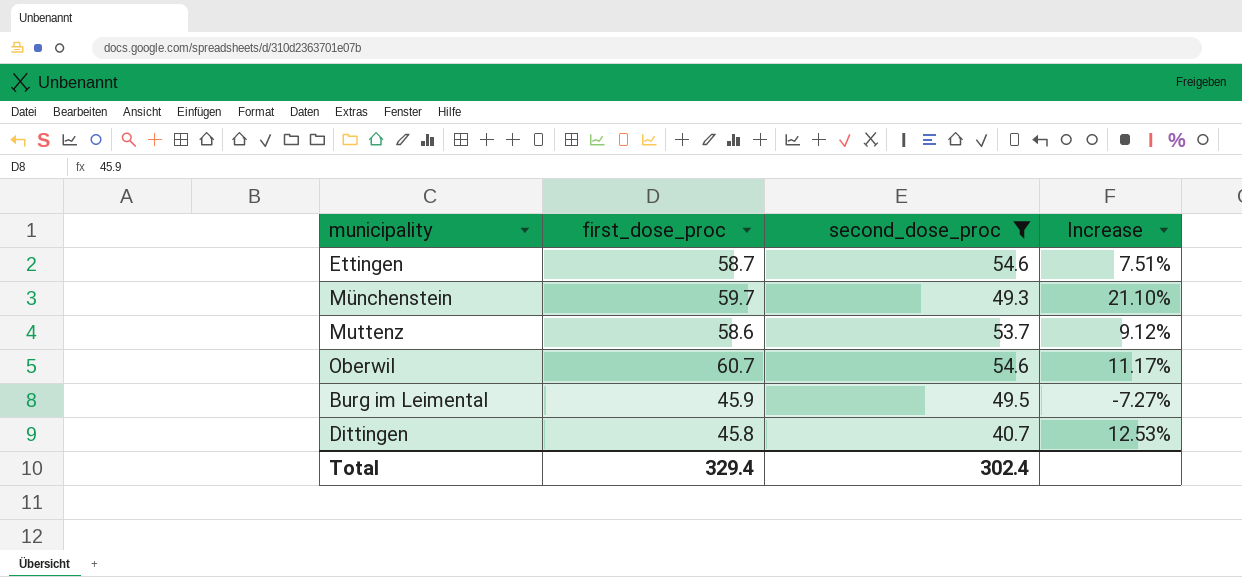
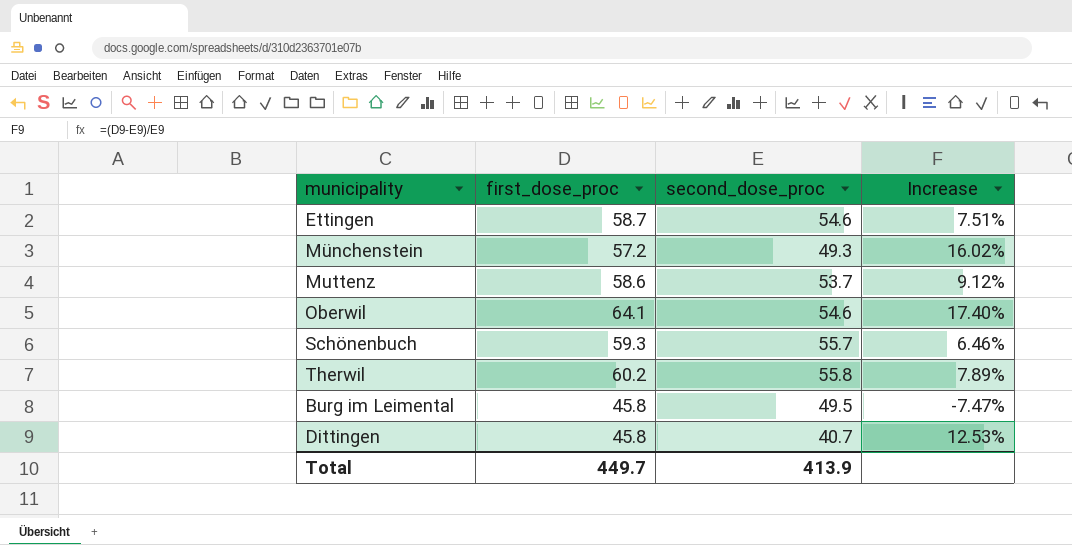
filter: second_dose_proc <= 54.6 -> none
Münchenstein | first_dose_proc: 59.7 -> 57.2
Münchenstein | Increase: 21.10% -> 16.02%
Oberwil | first_dose_proc: 60.7 -> 64.1
Oberwil | Increase: 11.17% -> 17.40%
Burg im Leimental | first_dose_proc: 45.9 -> 45.8
Burg im Leimental | Increase: -7.27% -> -7.47%
Total | first_dose_proc: 329.4 -> 449.7
Total | second_dose_proc: 302.4 -> 413.9

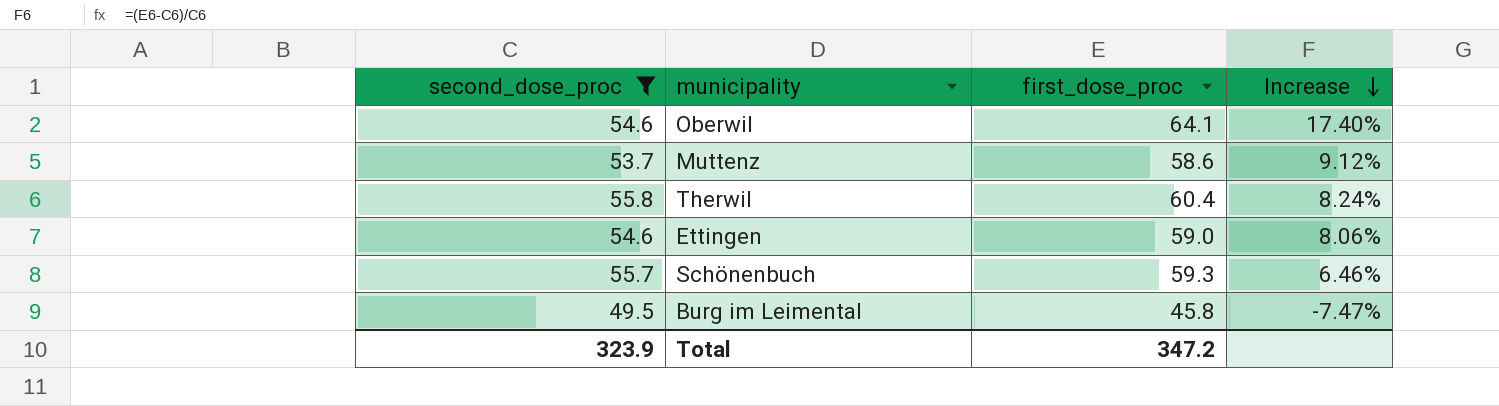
filter: none -> second_dose_proc >= 49.5
row order: none -> Increase descending
column second_dose_proc | position: 3 -> 1
Therwil | first_dose_proc: 60.2 -> 60.4
Therwil | Increase: 7.89% -> 8.24%
Ettingen | first_dose_proc: 58.7 -> 59.0
Ettingen | Increase: 7.51% -> 8.06%
Total | second_dose_proc: 413.9 -> 323.9
Total | first_dose_proc: 449.7 -> 347.2

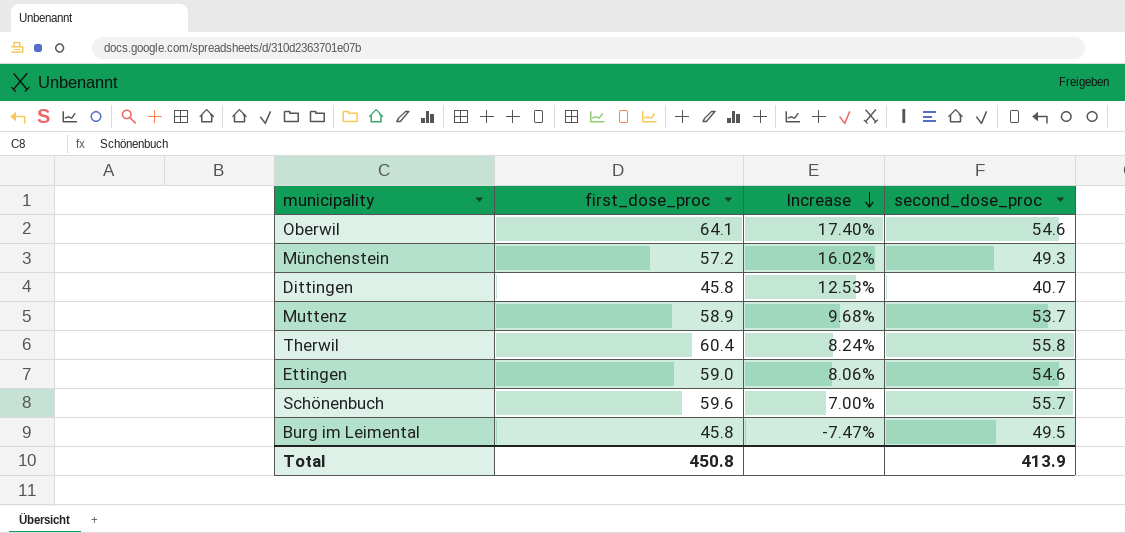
filter: second_dose_proc >= 49.5 -> none
column second_dose_proc | position: 1 -> 4
Muttenz | first_dose_proc: 58.6 -> 58.9
Muttenz | Increase: 9.12% -> 9.68%
Schönenbuch | first_dose_proc: 59.3 -> 59.6
Schönenbuch | Increase: 6.46% -> 7.00%
Total | first_dose_proc: 347.2 -> 450.8
Total | second_dose_proc: 323.9 -> 413.9

